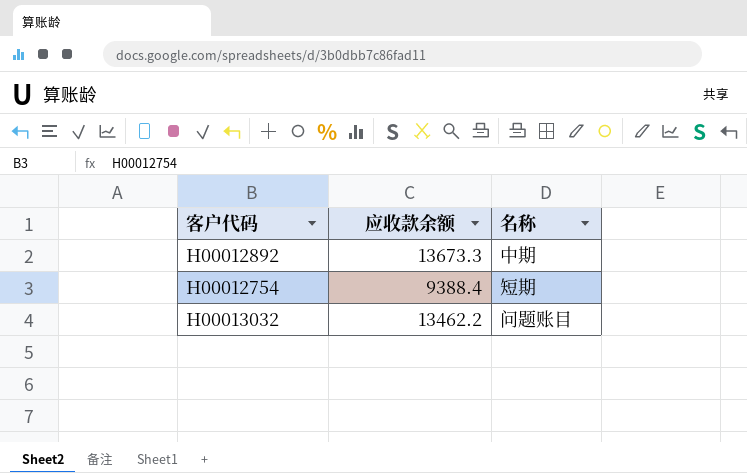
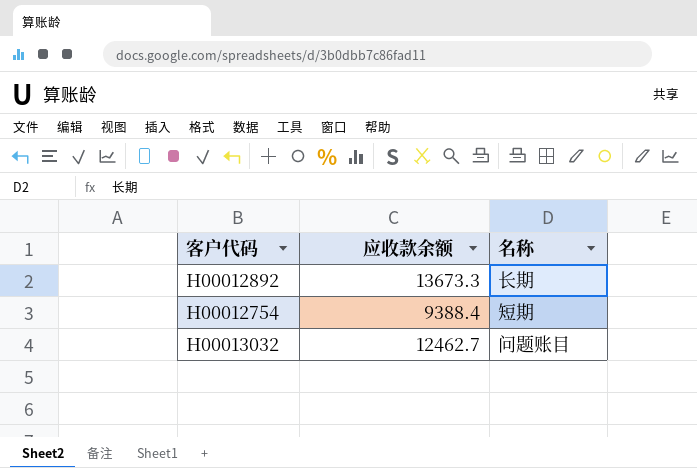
H00012892 | 名称: 中期 -> 长期
H00013032 | 应收款余额: 13462.2 -> 12462.7

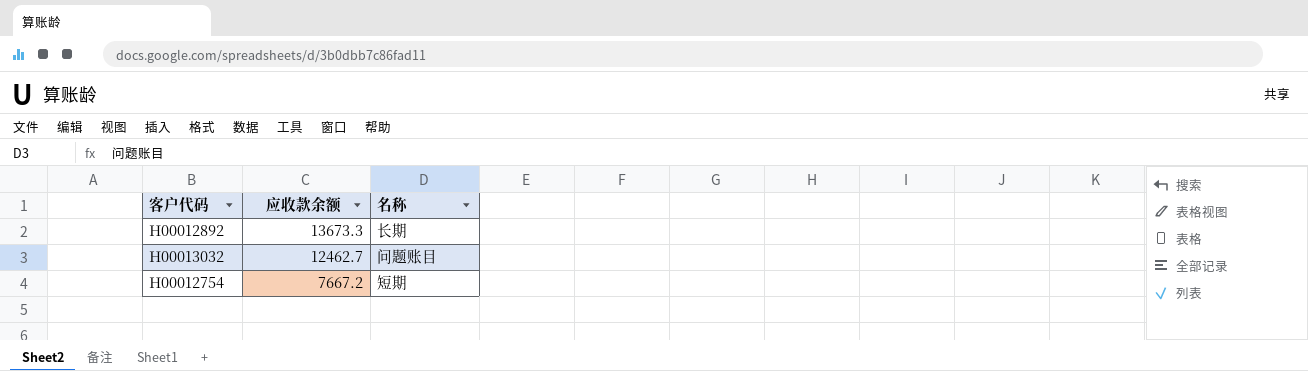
row order: none -> 应收款余额 descending
H00012754 | 应收款余额: 9388.4 -> 7667.2

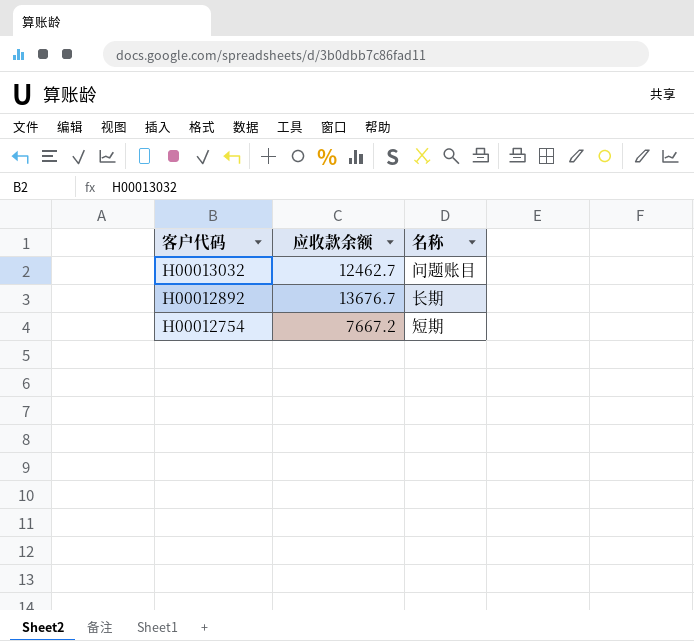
row order: 应收款余额 descending -> 客户代码 descending
H00012892 | 应收款余额: 13673.3 -> 13676.7

